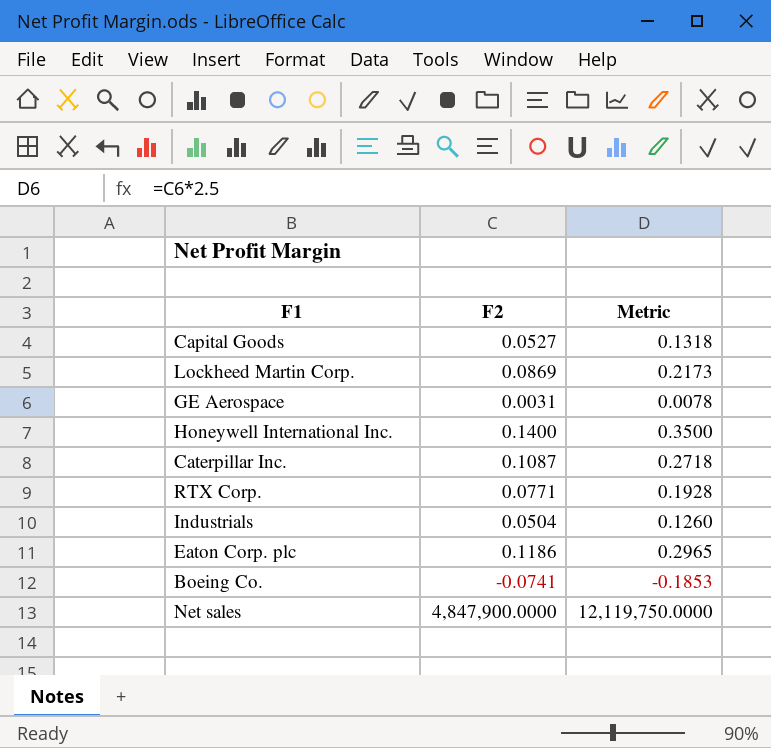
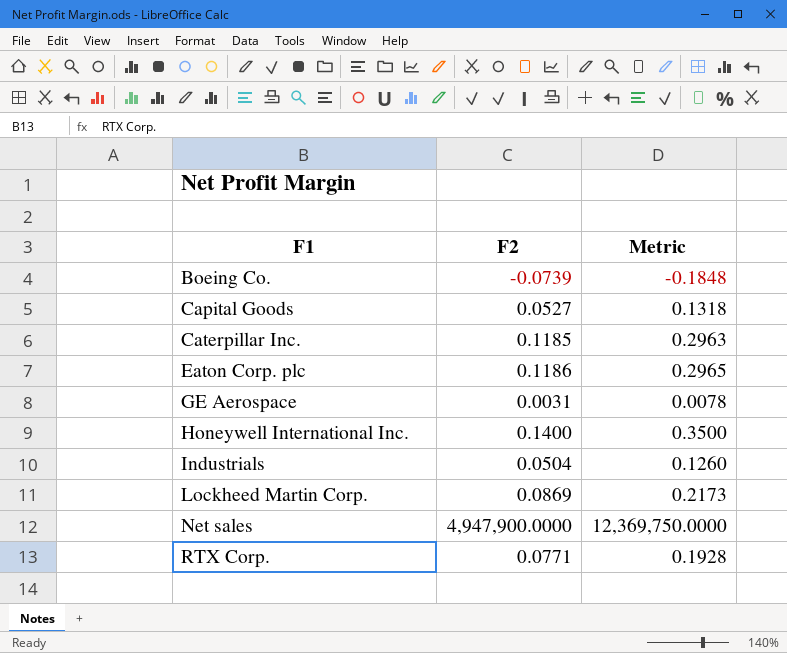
row order: none -> F1 ascending
Boeing Co. | F2: -0.0741 -> -0.0739
Boeing Co. | Metric: -0.1853 -> -0.1848
Caterpillar Inc. | F2: 0.1087 -> 0.1185
Caterpillar Inc. | Metric: 0.2718 -> 0.2963
Net sales | F2: 4,847,900.0000 -> 4,947,900.0000
Net sales | Metric: 12,119,750.0000 -> 12,369,750.0000

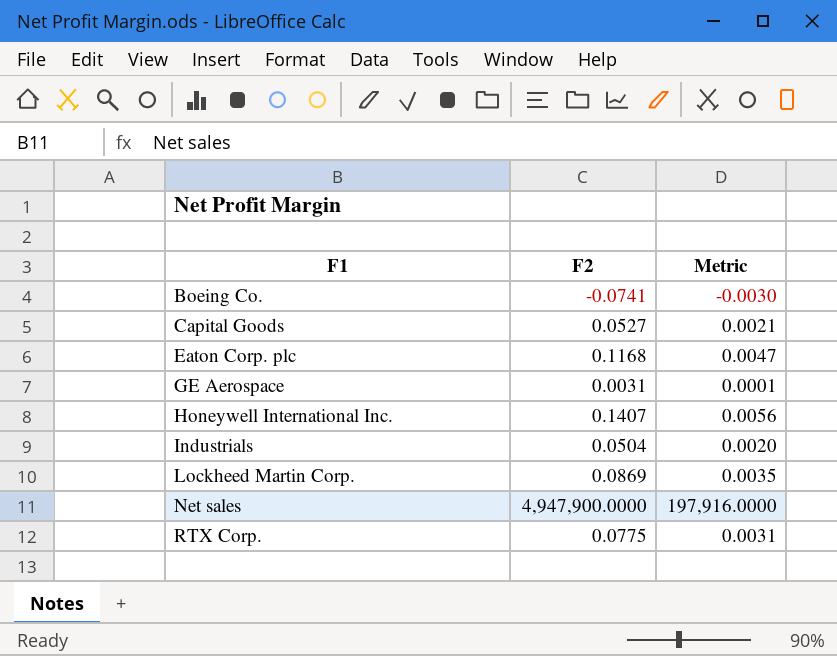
column Metric | formula: [F2] * 2.5 -> [F2] * 0.04
row Caterpillar Inc.: 0.1185 | 0.2963 -> none
Boeing Co. | F2: -0.0739 -> -0.0741
Eaton Corp. plc | F2: 0.1186 -> 0.1168
Honeywell International Inc. | F2: 0.1400 -> 0.1407
RTX Corp. | F2: 0.0771 -> 0.0775

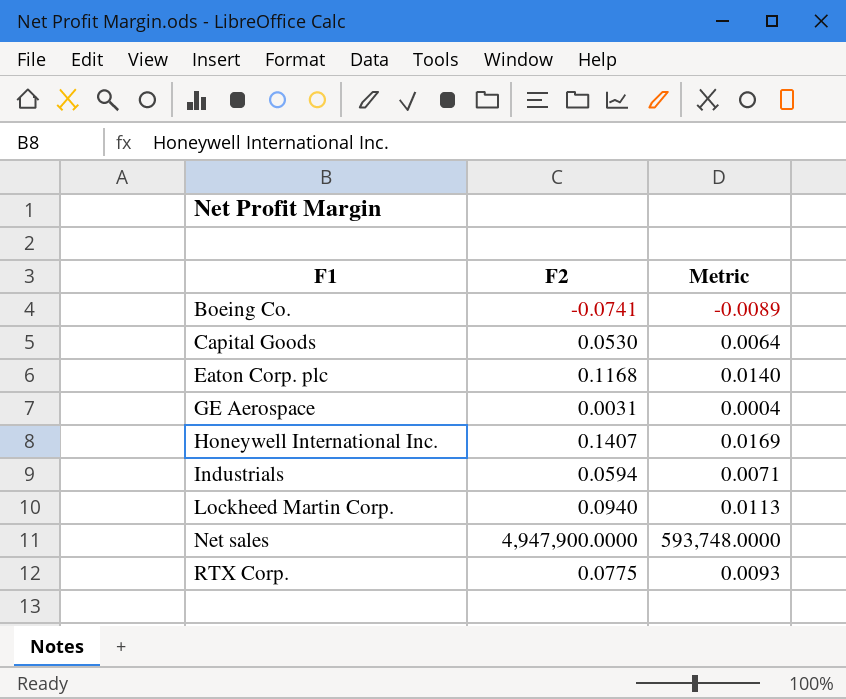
column Metric | formula: [F2] * 0.04 -> [F2] * 0.12
Capital Goods | F2: 0.0527 -> 0.0530
Industrials | F2: 0.0504 -> 0.0594
Lockheed Martin Corp. | F2: 0.0869 -> 0.0940

